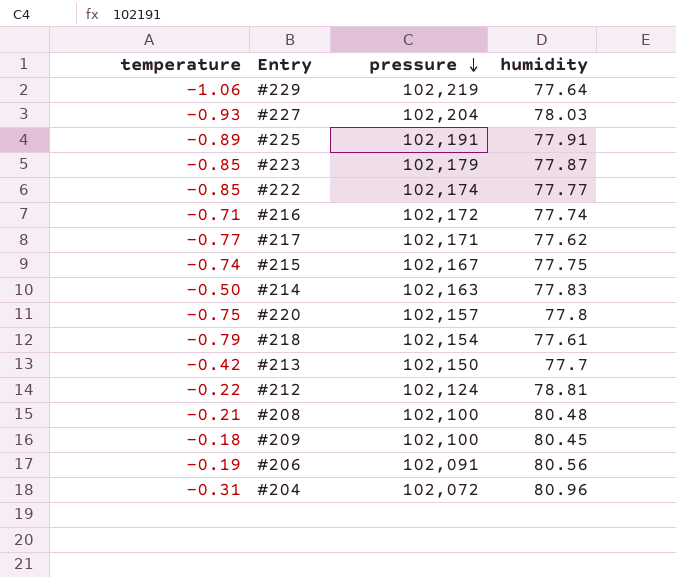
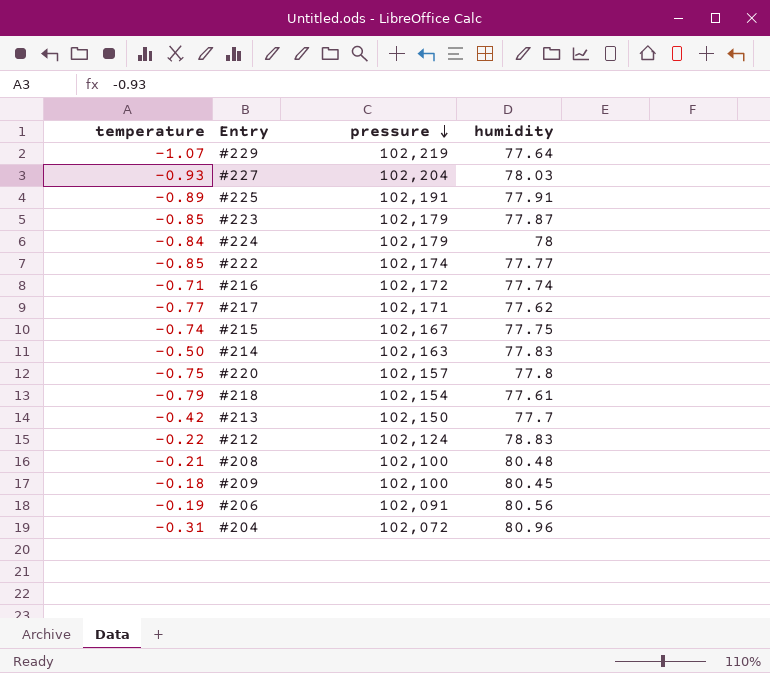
#229 | temperature: -1.06 -> -1.07
row #224: none -> -0.84 | 102,179 | 78
#212 | humidity: 78.81 -> 78.83

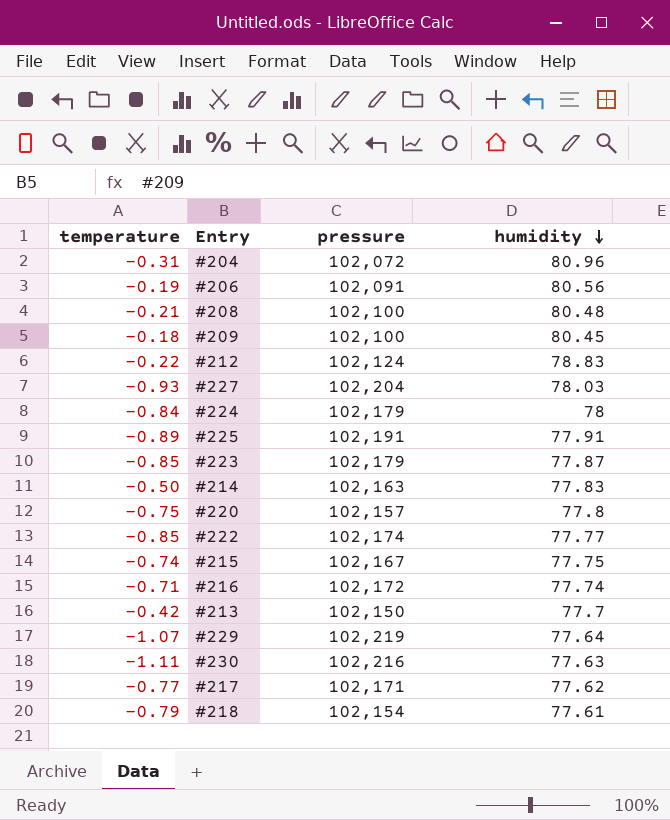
row order: pressure descending -> humidity descending
row #230: none -> -1.11 | 102,216 | 77.63

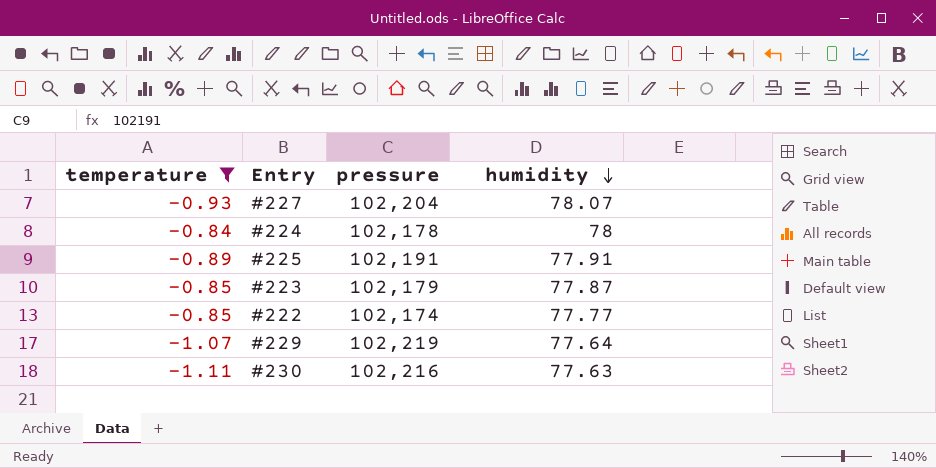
filter: none -> temperature <= -0.84
#227 | humidity: 78.03 -> 78.07
#224 | pressure: 102,179 -> 102,178

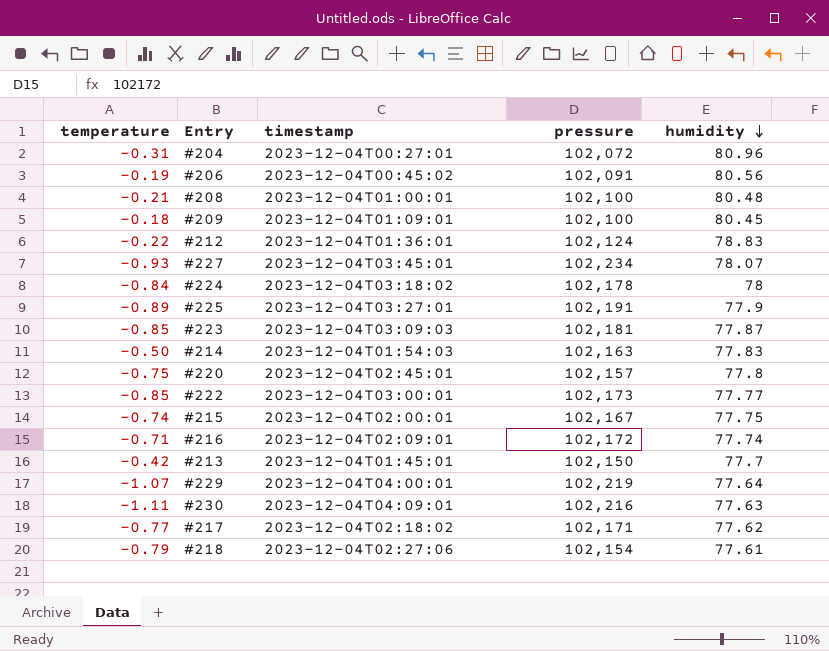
filter: temperature <= -0.84 -> none
column timestamp | position: none -> 3
#227 | pressure: 102,204 -> 102,234
#225 | humidity: 77.91 -> 77.9
#223 | pressure: 102,179 -> 102,181
#222 | pressure: 102,174 -> 102,173

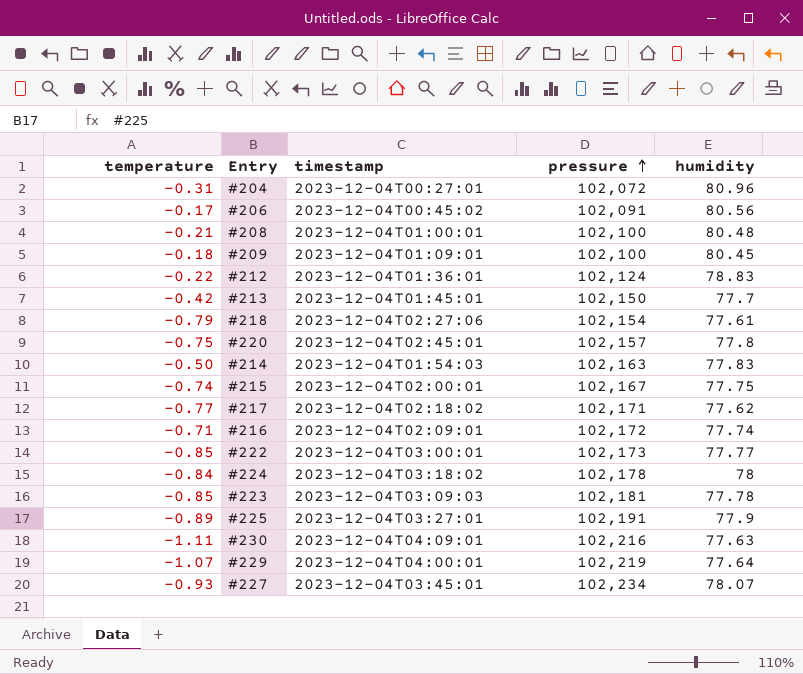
row order: humidity descending -> pressure ascending
#206 | temperature: -0.19 -> -0.17
#223 | humidity: 77.87 -> 77.78

